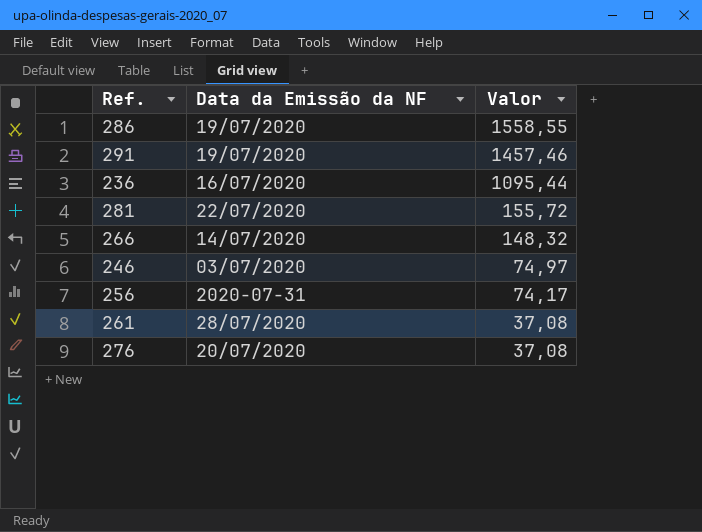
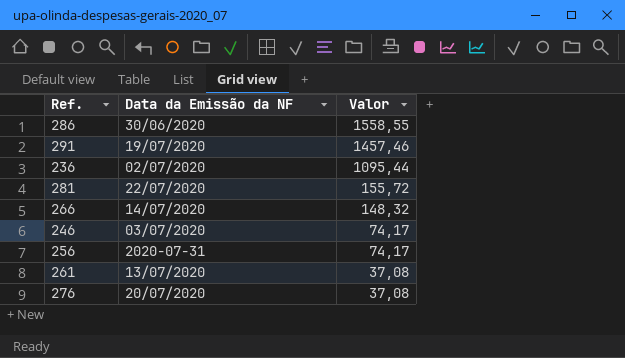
286 | Data da Emissão da NF: 19/07/2020 -> 30/06/2020
236 | Data da Emissão da NF: 16/07/2020 -> 02/07/2020
246 | Valor: 74,97 -> 74,17
261 | Data da Emissão da NF: 28/07/2020 -> 13/07/2020

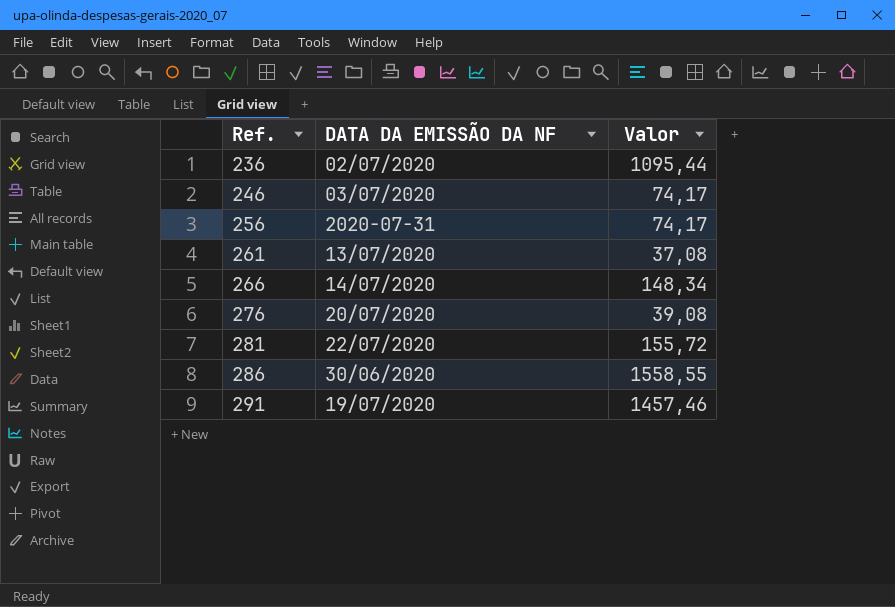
row order: Valor descending -> Ref. ascending
column name: Data da Emissão da NF -> DATA DA EMISSÃO DA NF
266 | Valor: 148,32 -> 148,34
276 | Valor: 37,08 -> 39,08

